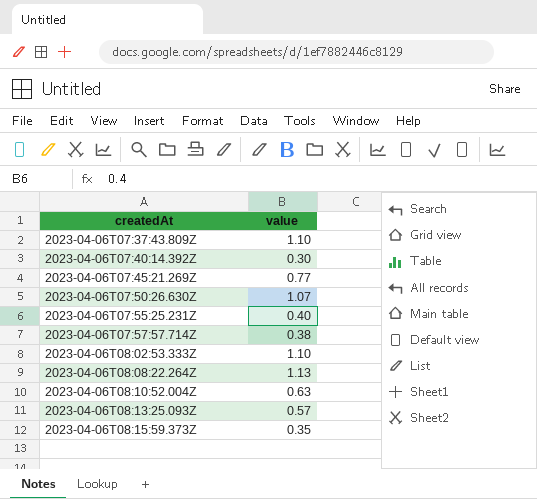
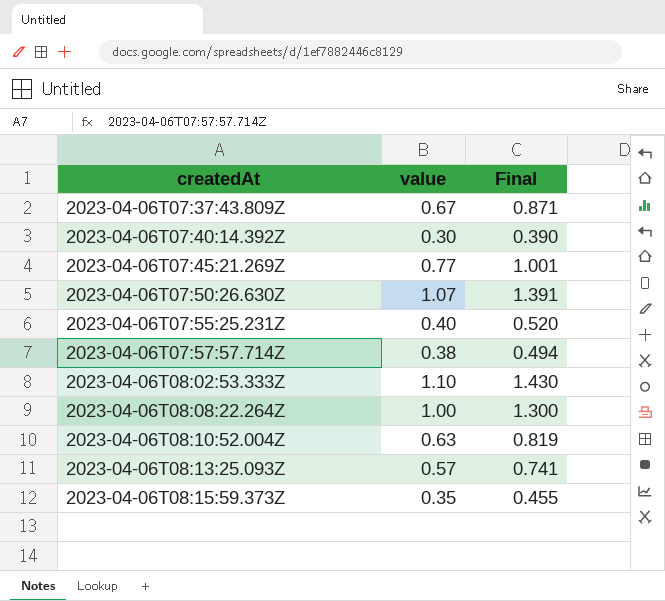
column Final | formula: none -> [value] * 1.3
2023-04-06T07:37:43.809Z | value: 1.10 -> 0.67
2023-04-06T08:08:22.264Z | value: 1.13 -> 1.00

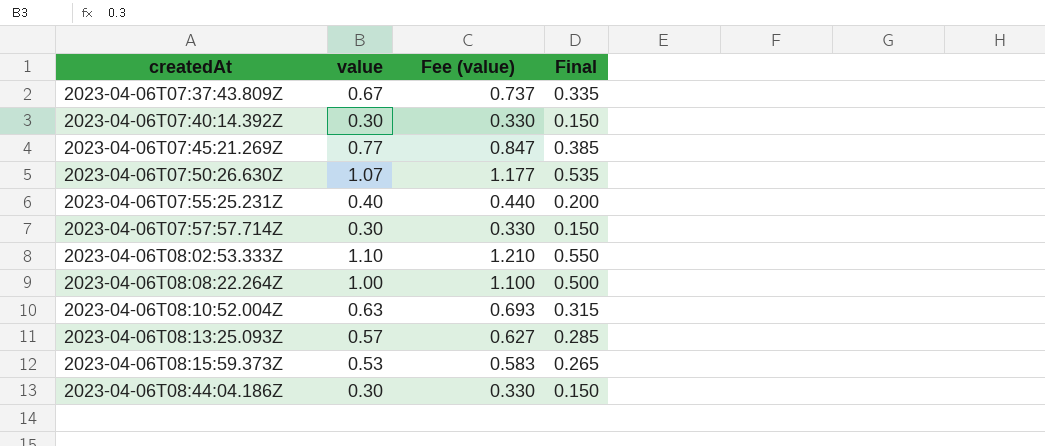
column Fee (value) | formula: none -> [value] * 1.1
column Final | formula: [value] * 1.3 -> [value] * 0.5
2023-04-06T07:57:57.714Z | value: 0.38 -> 0.30
2023-04-06T08:15:59.373Z | value: 0.35 -> 0.53
row 2023-04-06T08:44:04.186Z: none -> 0.30 | 0.330 | 0.150

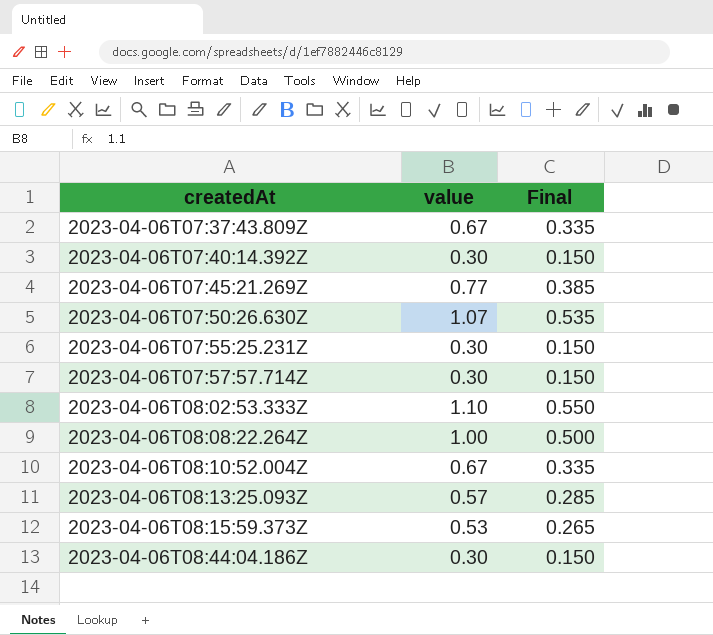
column Fee (value) | formula: [value] * 1.1 -> none
2023-04-06T07:55:25.231Z | value: 0.40 -> 0.30
2023-04-06T07:55:25.231Z | Final: 0.200 -> 0.150
2023-04-06T08:10:52.004Z | value: 0.63 -> 0.67
2023-04-06T08:10:52.004Z | Final: 0.315 -> 0.335

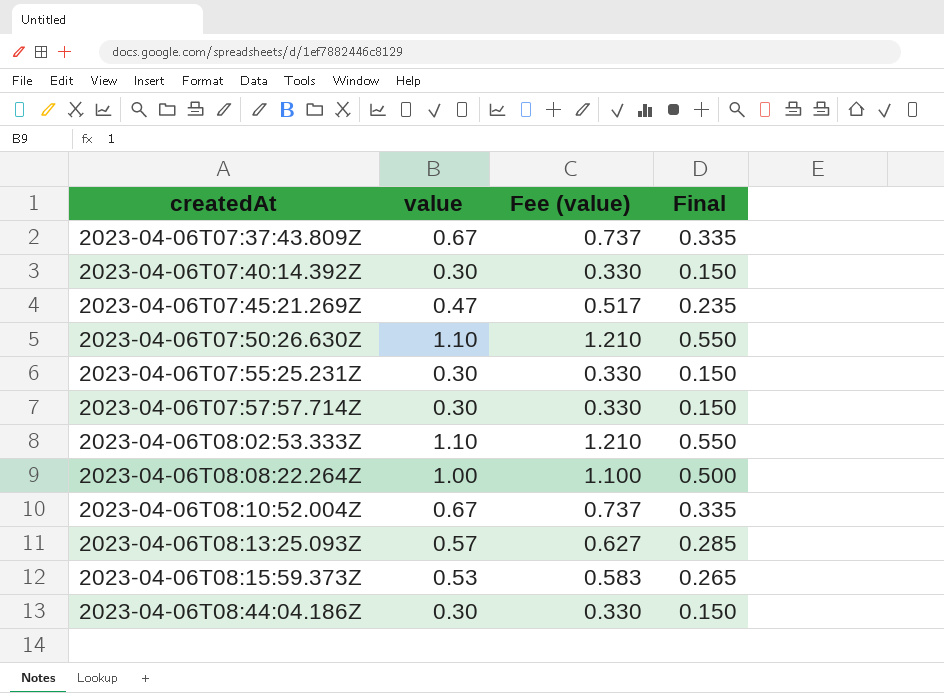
column Fee (value) | formula: none -> [value] * 1.1
2023-04-06T07:45:21.269Z | value: 0.77 -> 0.47
2023-04-06T07:45:21.269Z | Final: 0.385 -> 0.235
2023-04-06T07:50:26.630Z | value: 1.07 -> 1.10
2023-04-06T07:50:26.630Z | Final: 0.535 -> 0.550

